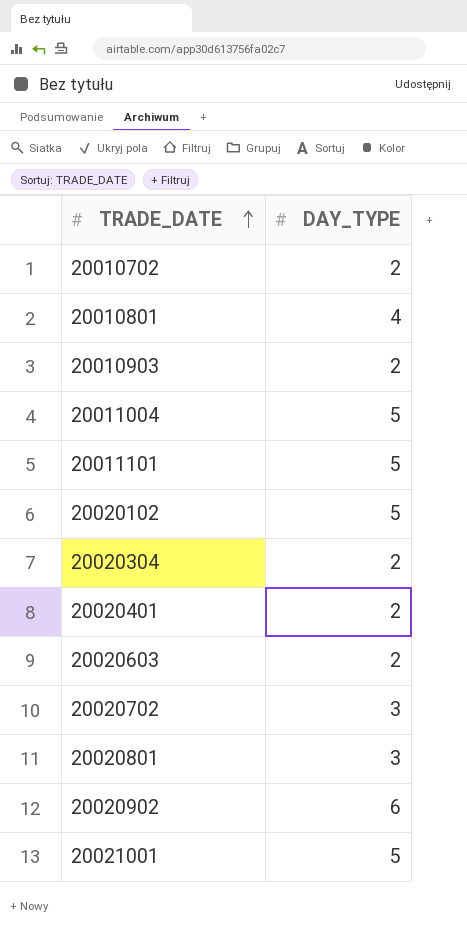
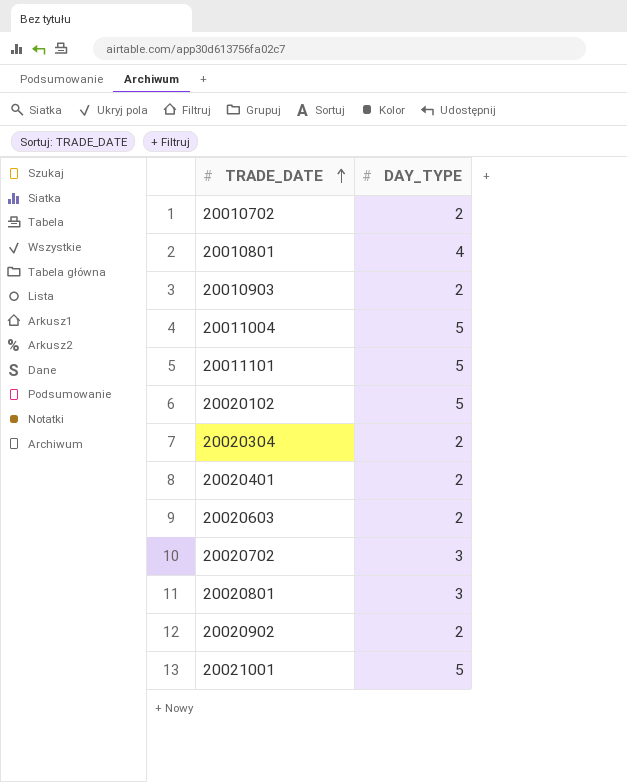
20020902 | DAY_TYPE: 6 -> 2

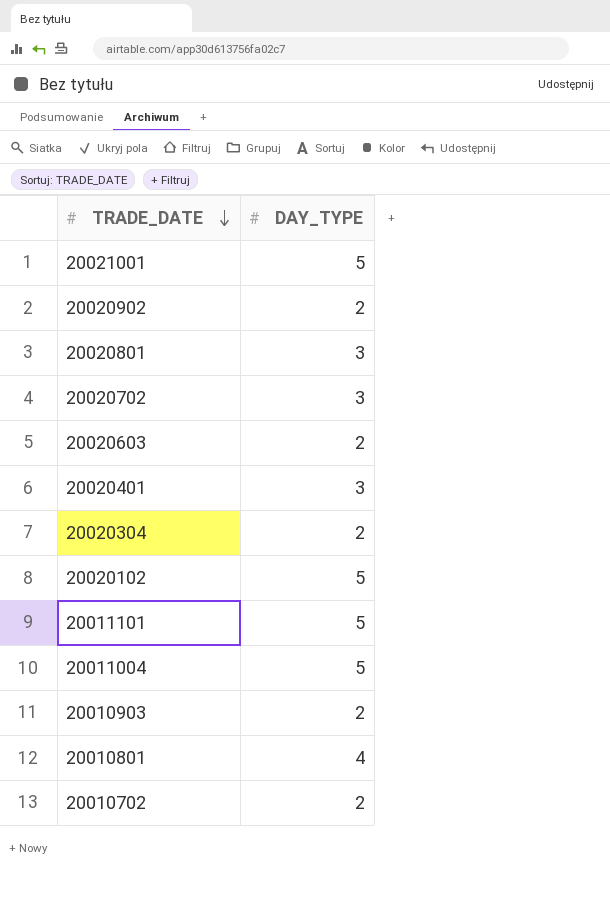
row order: TRADE_DATE ascending -> TRADE_DATE descending
20020401 | DAY_TYPE: 2 -> 3

